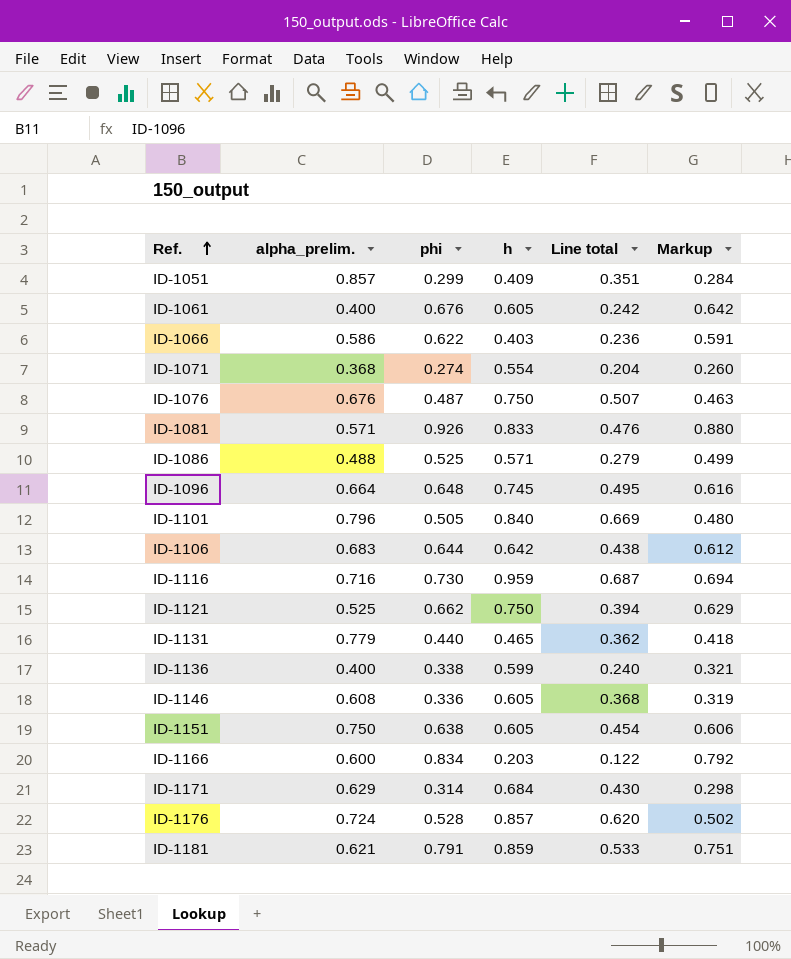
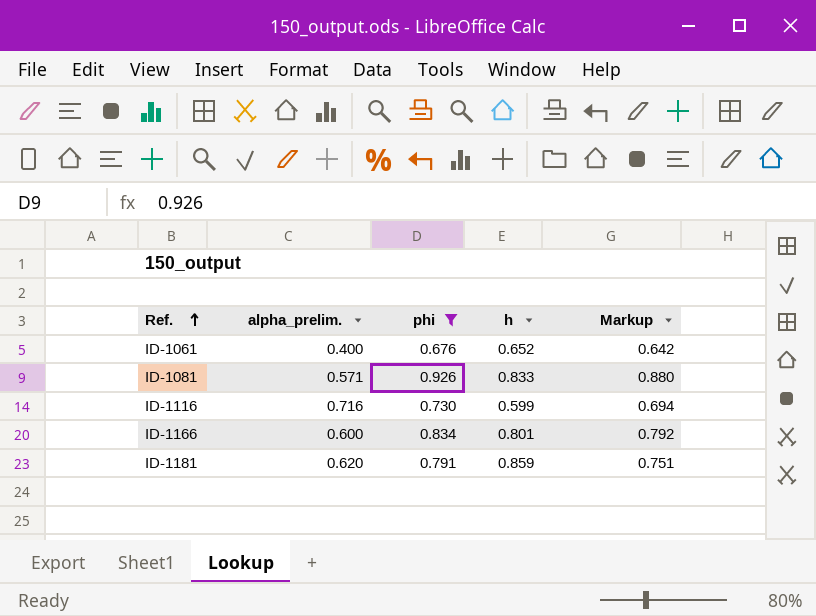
filter: none -> phi >= 0.676
column Line total | formula: [alpha_prelim.] * [h] -> none
ID-1061 | h: 0.605 -> 0.652
ID-1116 | h: 0.959 -> 0.599
ID-1166 | h: 0.203 -> 0.801
ID-1181 | alpha_prelim.: 0.621 -> 0.620

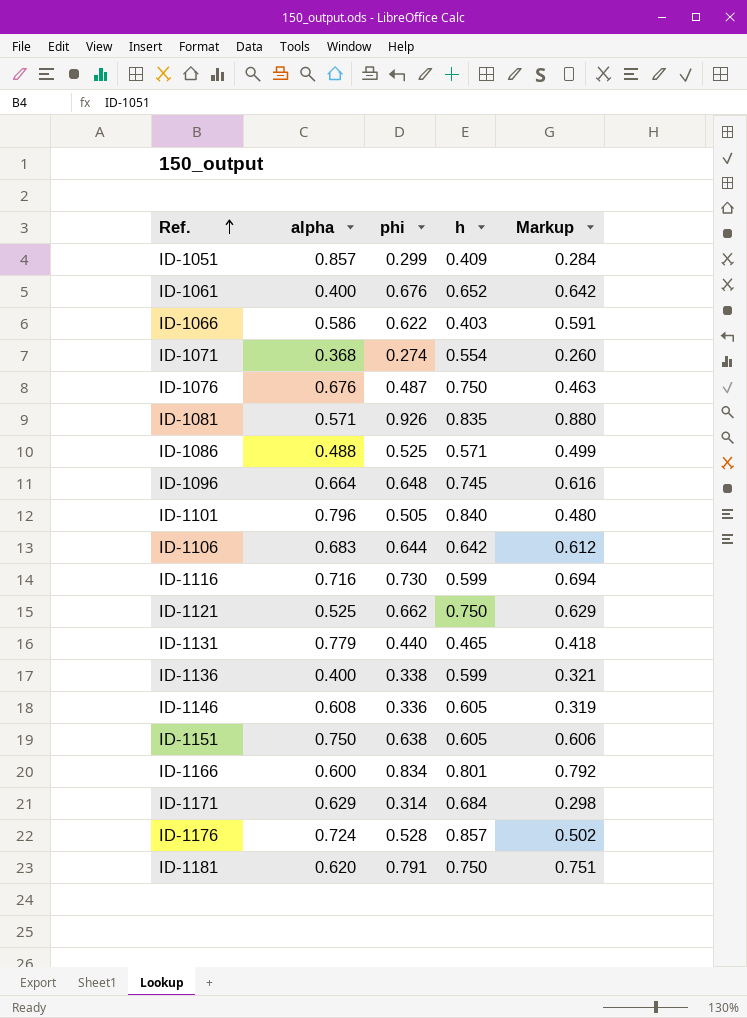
filter: phi >= 0.676 -> none
column name: alpha_prelim. -> alpha
ID-1081 | h: 0.833 -> 0.835
ID-1181 | h: 0.859 -> 0.750

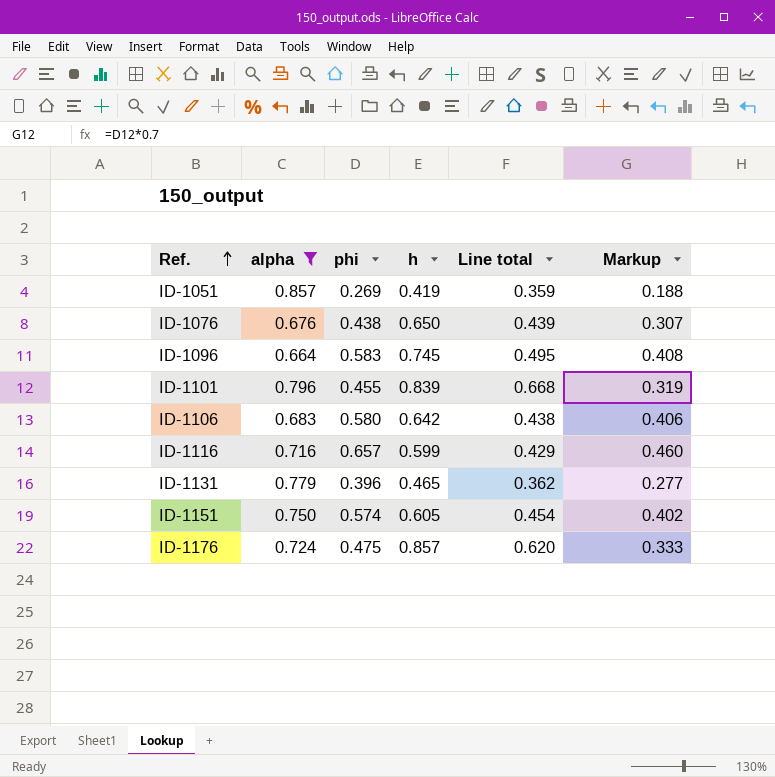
filter: none -> alpha >= 0.664
column Line total | formula: none -> [alpha] * [h]
column Markup | formula: [phi] * 0.95 -> [phi] * 0.7
ID-1051 | phi: 0.299 -> 0.269
ID-1051 | h: 0.409 -> 0.419
ID-1076 | phi: 0.487 -> 0.438
ID-1076 | h: 0.750 -> 0.650
ID-1096 | phi: 0.648 -> 0.583
ID-1101 | phi: 0.505 -> 0.455
ID-1101 | h: 0.840 -> 0.839
ID-1106 | phi: 0.644 -> 0.580
ID-1116 | phi: 0.730 -> 0.657
ID-1131 | phi: 0.440 -> 0.396
ID-1151 | phi: 0.638 -> 0.574
ID-1176 | phi: 0.528 -> 0.475

